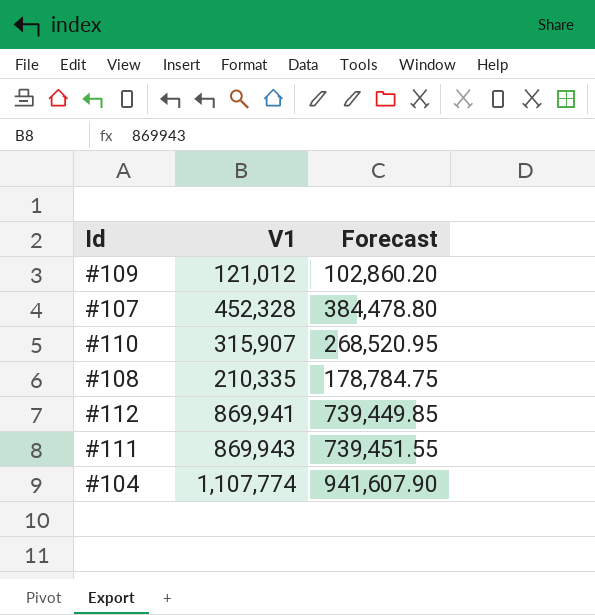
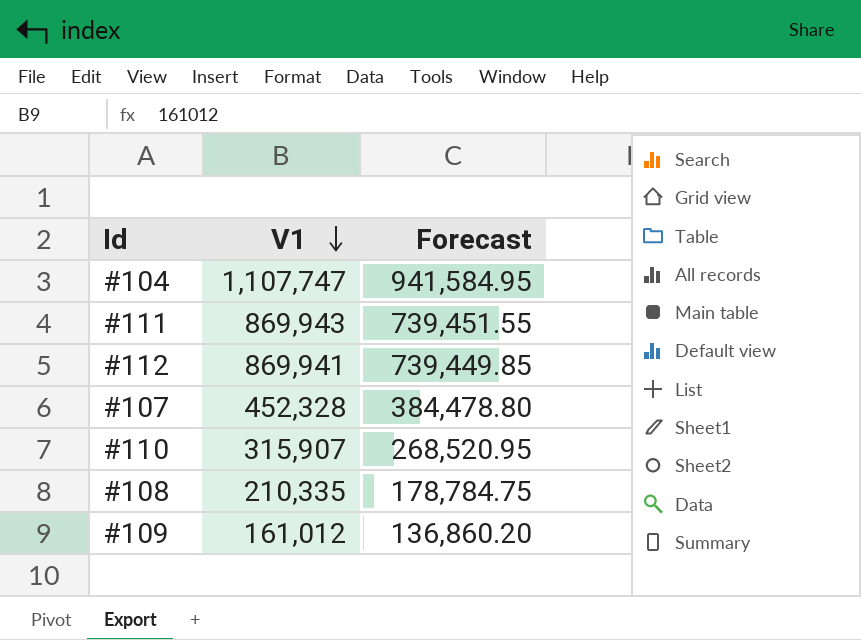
row order: none -> V1 descending
#104 | V1: 1,107,774 -> 1,107,747
#104 | Forecast: 941,607.90 -> 941,584.95
#109 | V1: 121,012 -> 161,012
#109 | Forecast: 102,860.20 -> 136,860.20

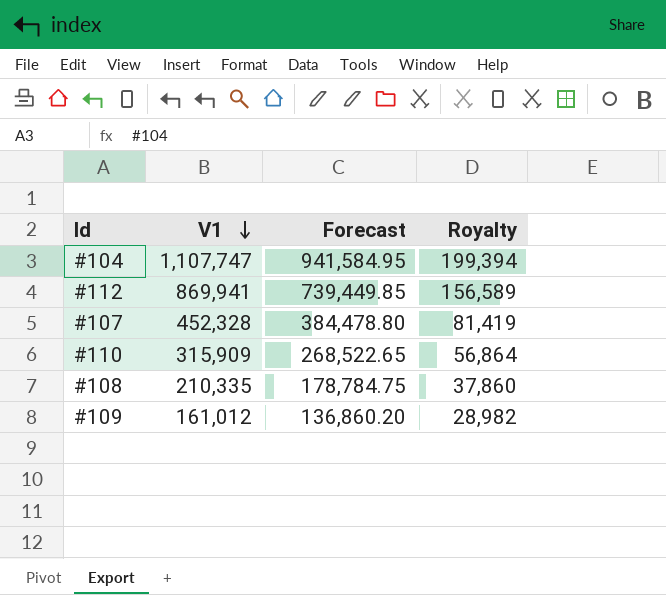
column Royalty | formula: none -> [V1] * 0.18
row #111: 869,943 | 739,451.55 -> none
#110 | V1: 315,907 -> 315,909
#110 | Forecast: 268,520.95 -> 268,522.65

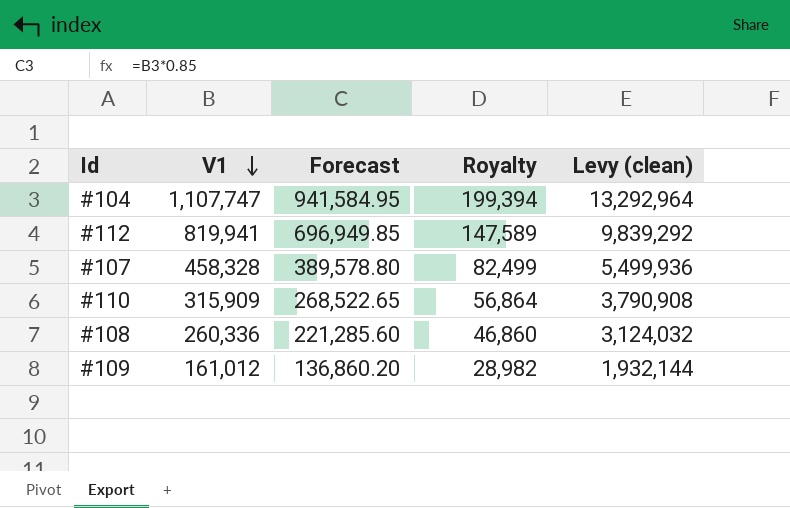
column Levy (clean) | formula: none -> [V1] * 12
#112 | V1: 869,941 -> 819,941
#112 | Forecast: 739,449.85 -> 696,949.85
#112 | Royalty: 156,589 -> 147,589
#107 | V1: 452,328 -> 458,328
#107 | Forecast: 384,478.80 -> 389,578.80
#107 | Royalty: 81,419 -> 82,499
#108 | V1: 210,335 -> 260,336
#108 | Forecast: 178,784.75 -> 221,285.60
#108 | Royalty: 37,860 -> 46,860

